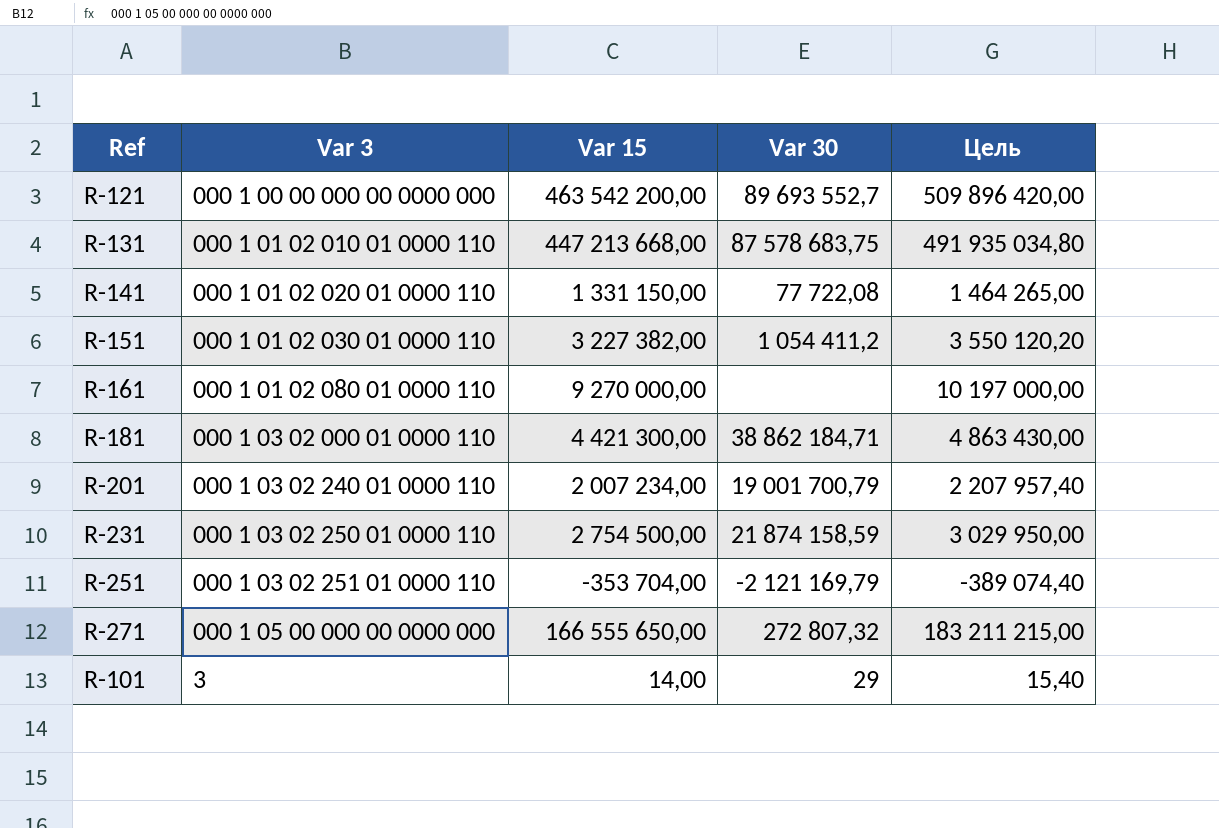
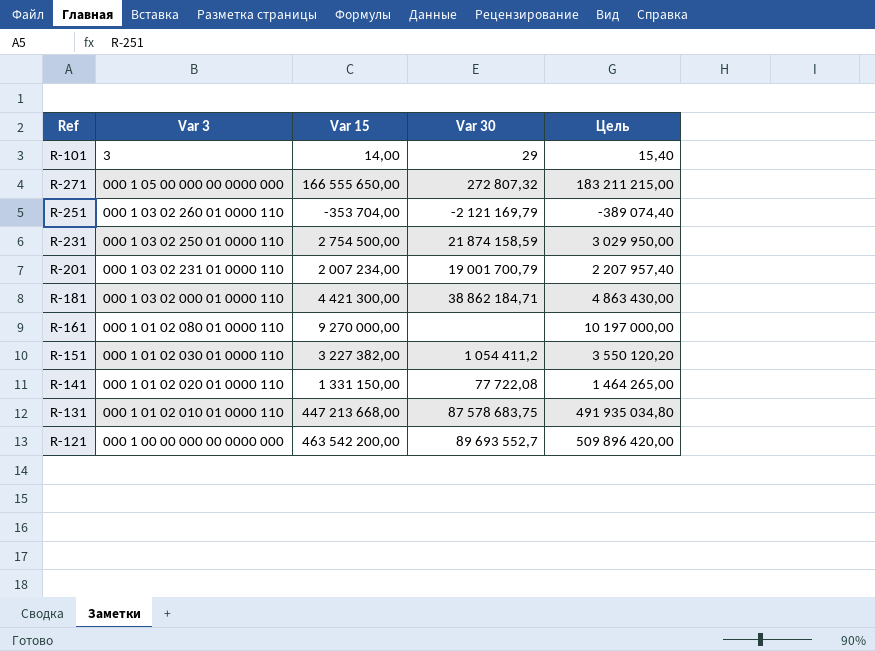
row order: Var 3 ascending -> Var 3 descending
R-251 | Var 3: 000 1 03 02 251 01 0000 110 -> 000 1 03 02 260 01 0000 110
R-201 | Var 3: 000 1 03 02 240 01 0000 110 -> 000 1 03 02 231 01 0000 110

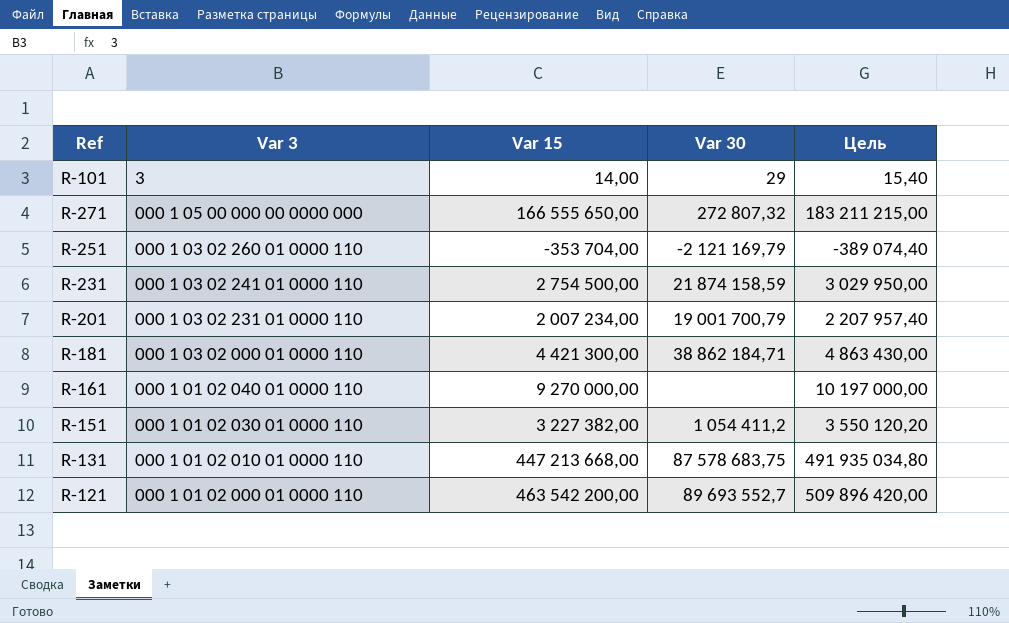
row R-141: 000 1 01 02 020 01 0000 110 | 1 331 150,00 | 77 722,08 | 1 464 265,00 -> none
R-231 | Var 3: 000 1 03 02 250 01 0000 110 -> 000 1 03 02 241 01 0000 110
R-161 | Var 3: 000 1 01 02 080 01 0000 110 -> 000 1 01 02 040 01 0000 110
R-121 | Var 3: 000 1 00 00 000 00 0000 000 -> 000 1 01 02 000 01 0000 110

